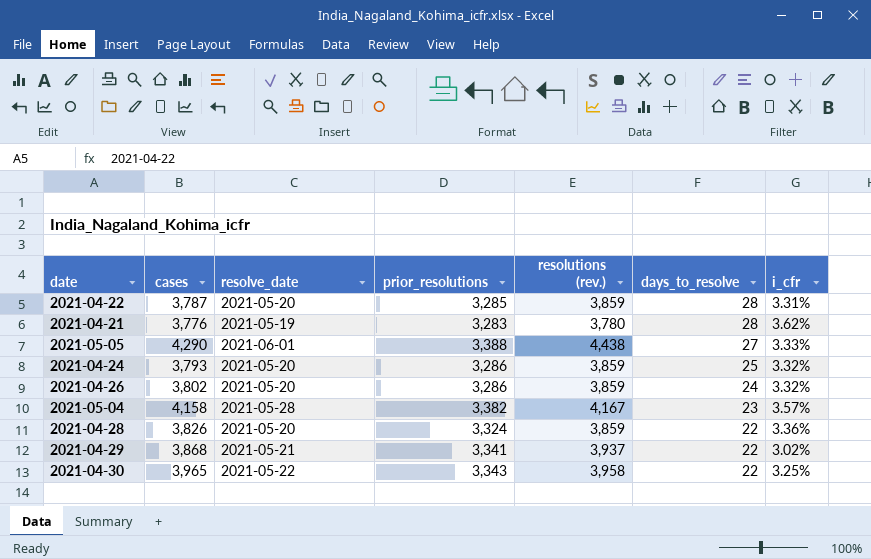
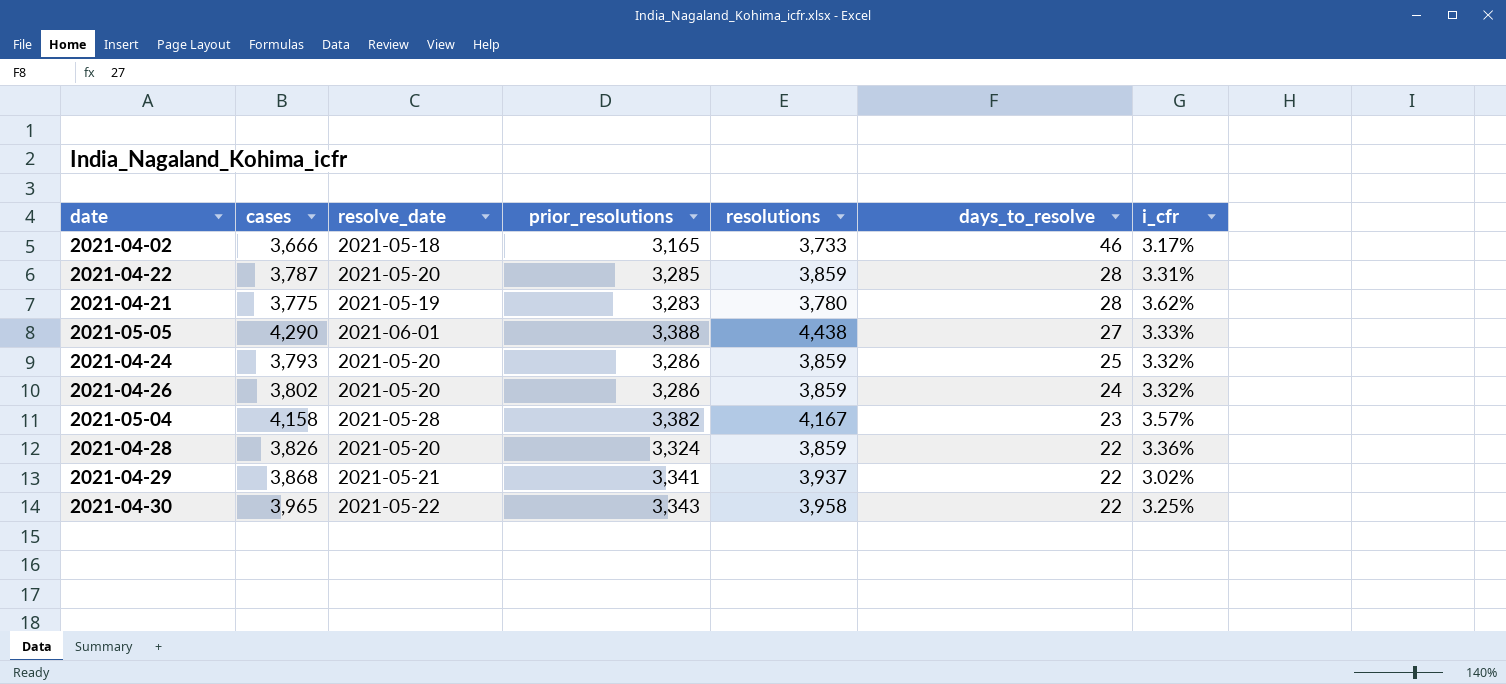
column name: resolutions (rev.) -> resolutions
row 2021-04-02: none -> 3,666 | 2021-05-18 | 3,165 | 3,733 | 46 | 3.17%
2021-04-21 | cases: 3,776 -> 3,775

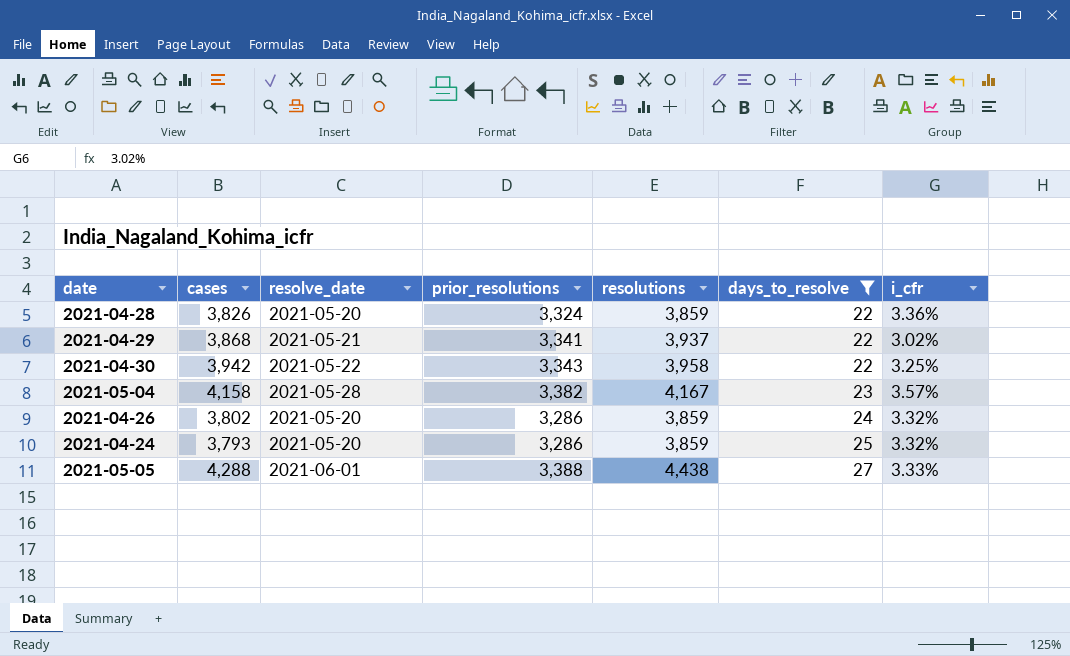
filter: none -> days_to_resolve <= 27
row order: days_to_resolve descending -> days_to_resolve ascending
2021-04-30 | cases: 3,965 -> 3,942
2021-05-05 | cases: 4,290 -> 4,288

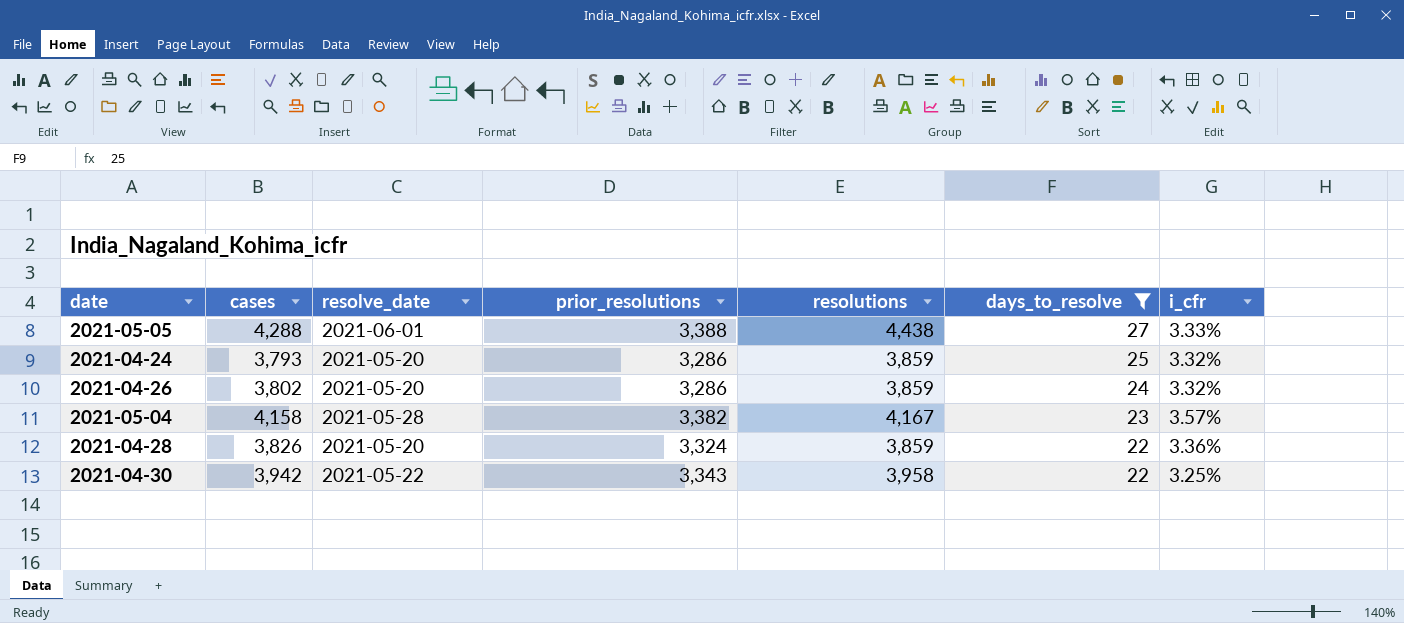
row order: days_to_resolve ascending -> days_to_resolve descending
row 2021-04-29: 3,868 | 2021-05-21 | 3,341 | 3,937 | 22 | 3.02% -> none

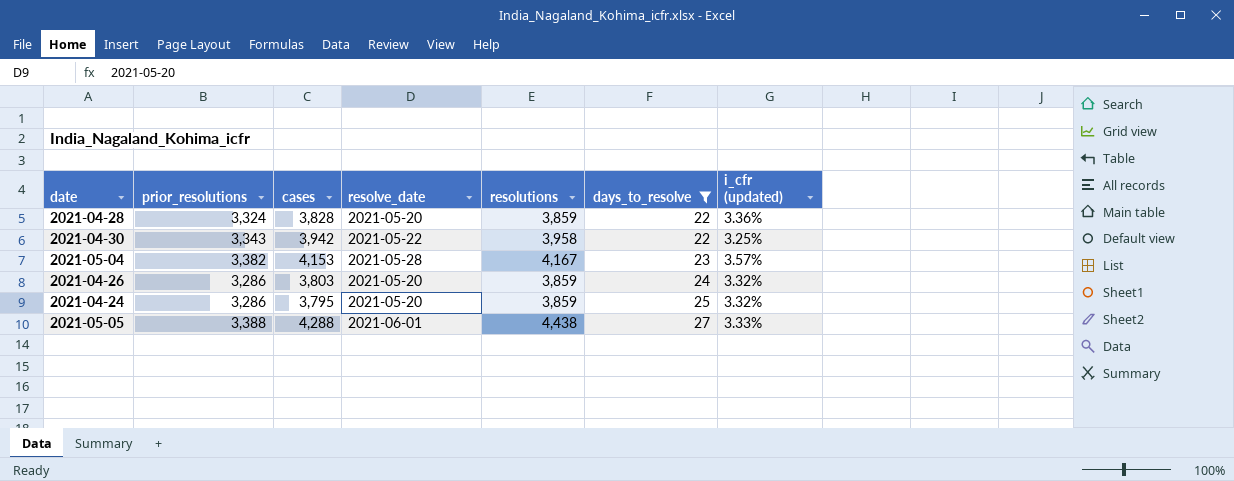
row order: days_to_resolve descending -> days_to_resolve ascending
column prior_resolutions | position: 4 -> 2
column name: i_cfr -> i_cfr (updated)
2021-04-28 | cases: 3,826 -> 3,828
2021-05-04 | cases: 4,158 -> 4,153
2021-04-26 | cases: 3,802 -> 3,803
2021-04-24 | cases: 3,793 -> 3,795

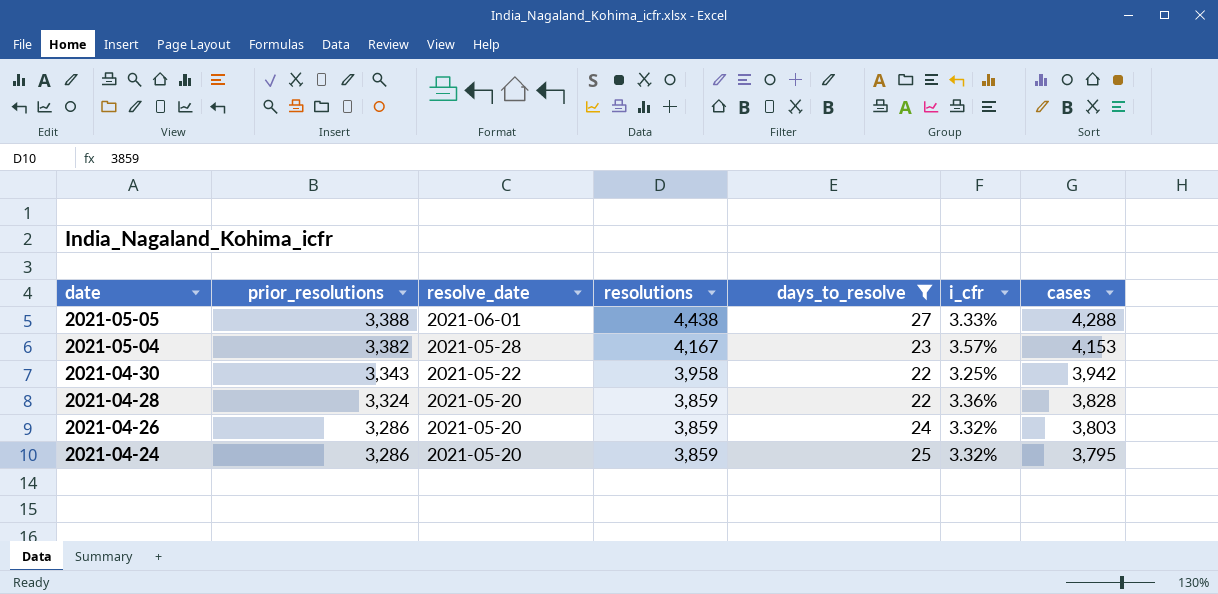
row order: days_to_resolve ascending -> date descending
column name: i_cfr (updated) -> i_cfr
column cases | position: 3 -> 7

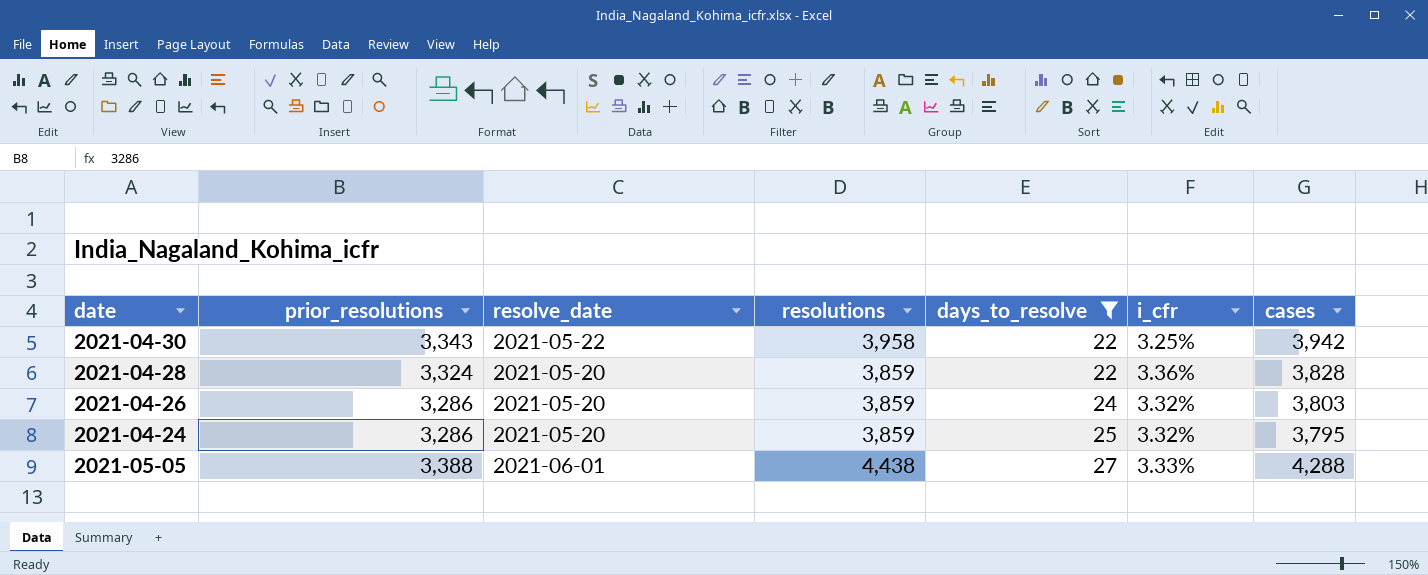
row order: date descending -> days_to_resolve ascending
row 2021-05-04: 3,382 | 2021-05-28 | 4,167 | 23 | 3.57% | 4,153 -> none

